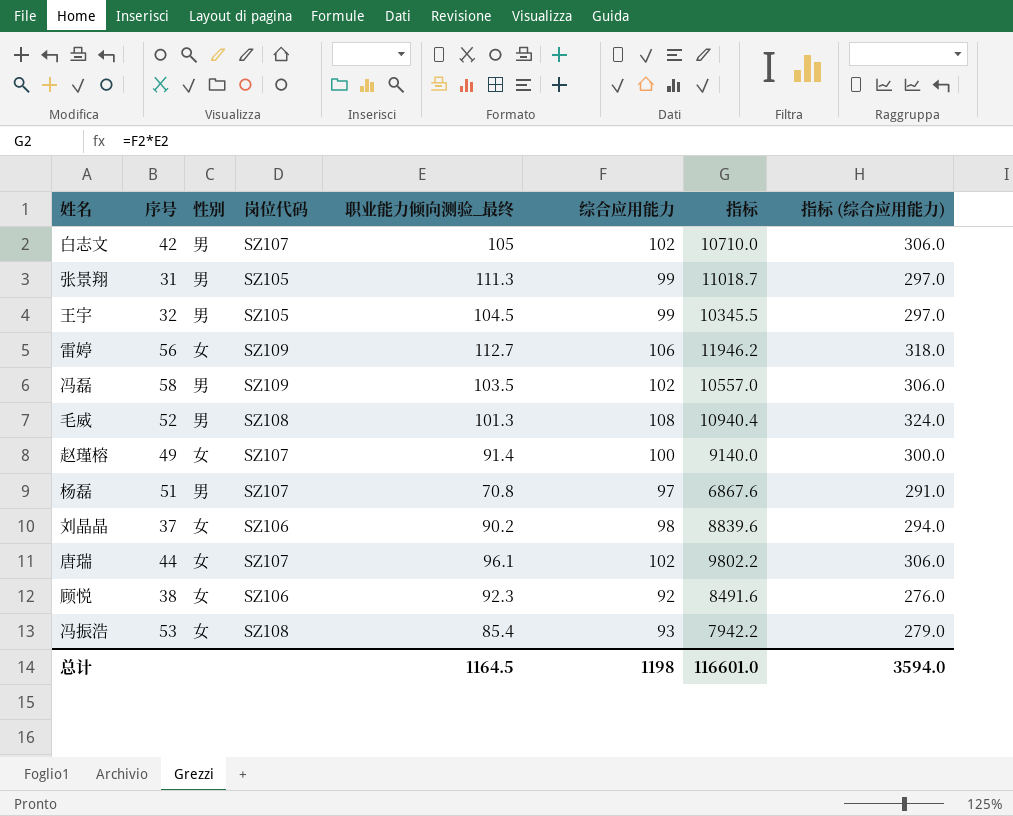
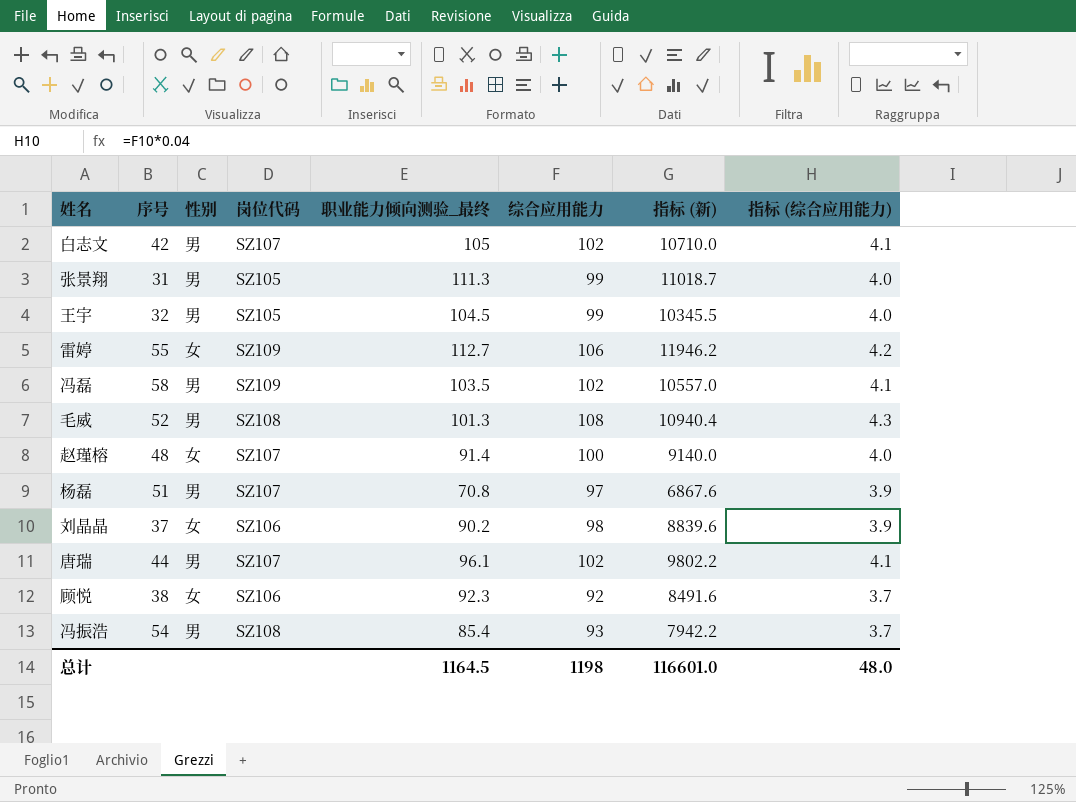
column name: 指标 -> 指标 (新)
column 指标 (综合应用能力) | formula: [综合应用能力] * 3 -> [综合应用能力] * 0.04
雷婷 | 序号: 56 -> 55
赵瑾榕 | 序号: 49 -> 48
唐瑞 | 性别: 女 -> 男
冯振浩 | 序号: 53 -> 54
冯振浩 | 性别: 女 -> 男
总计 | 指标 (综合应用能力): 3594.0 -> 48.0

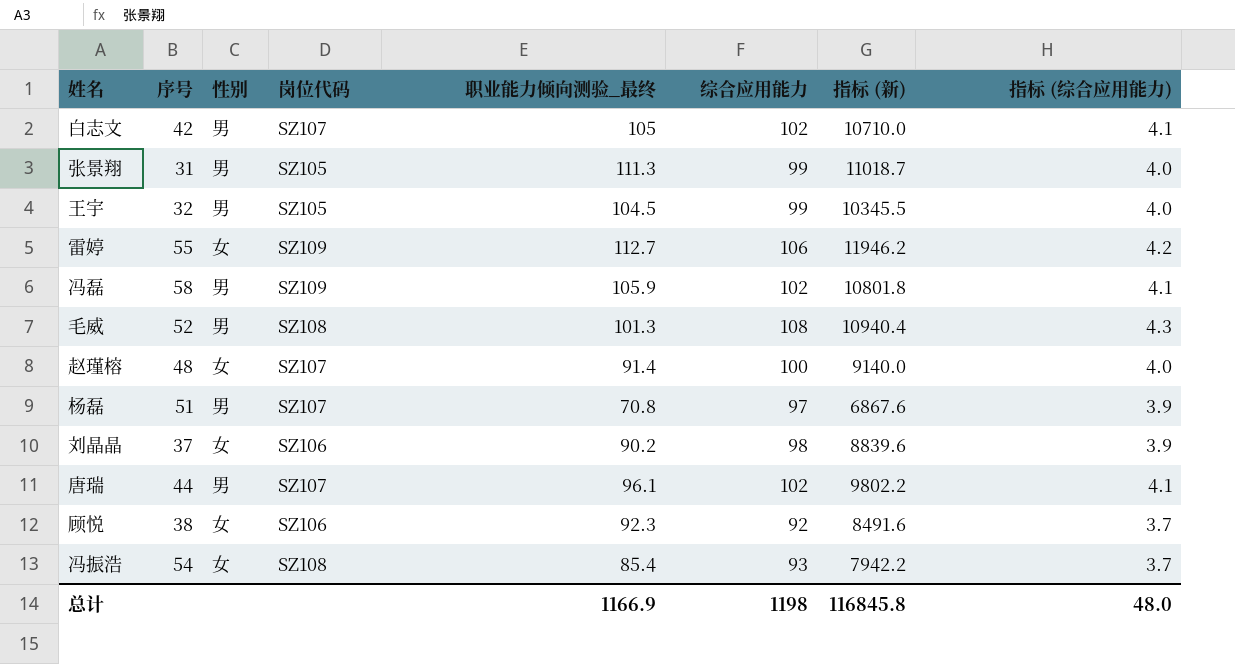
冯磊 | 职业能力倾向测验_最终: 103.5 -> 105.9
冯磊 | 指标 (新): 10557.0 -> 10801.8
冯振浩 | 性别: 男 -> 女
总计 | 职业能力倾向测验_最终: 1164.5 -> 1166.9
总计 | 指标 (新): 116601.0 -> 116845.8

